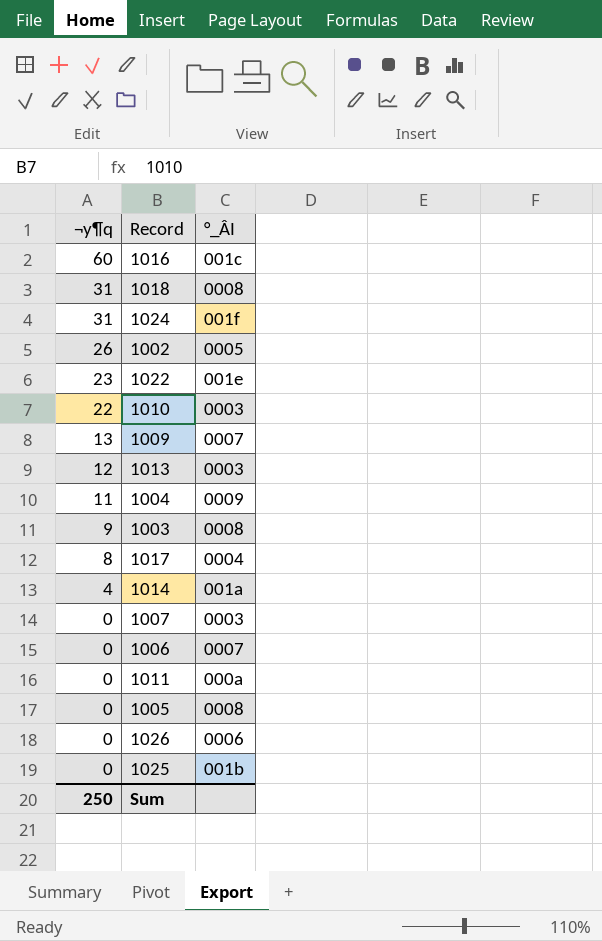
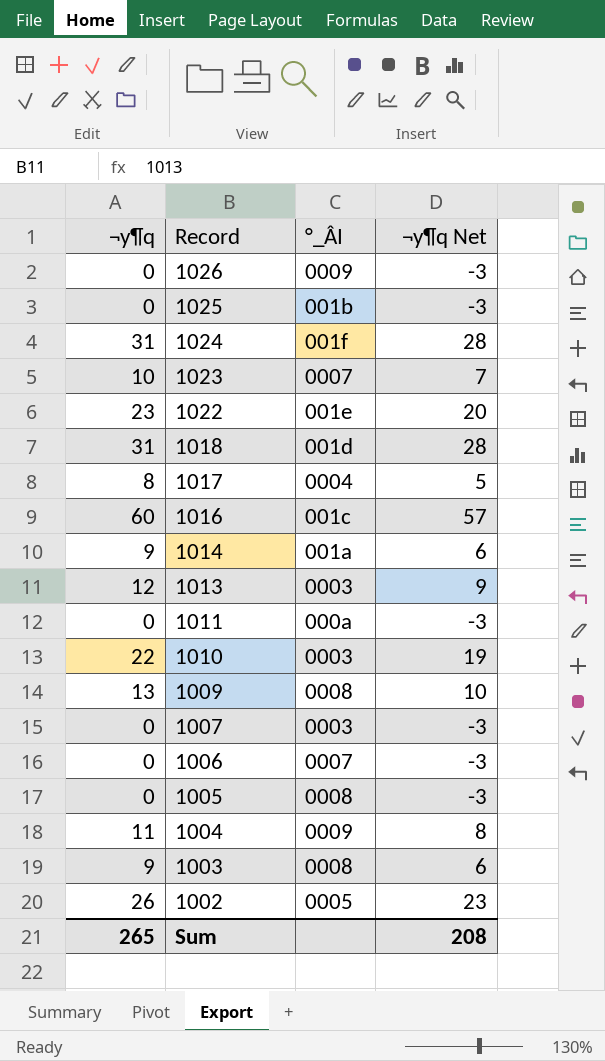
row order: ¬y¶q descending -> Record descending
column ¬y¶q Net | formula: none -> [¬y¶q] - 3
1026 | °_ÂI: 0006 -> 0009
row 1023: none -> 10 | 0007 | 7
1018 | °_ÂI: 0008 -> 001d
1014 | ¬y¶q: 4 -> 9
1009 | °_ÂI: 0007 -> 0008
Sum | ¬y¶q: 250 -> 265

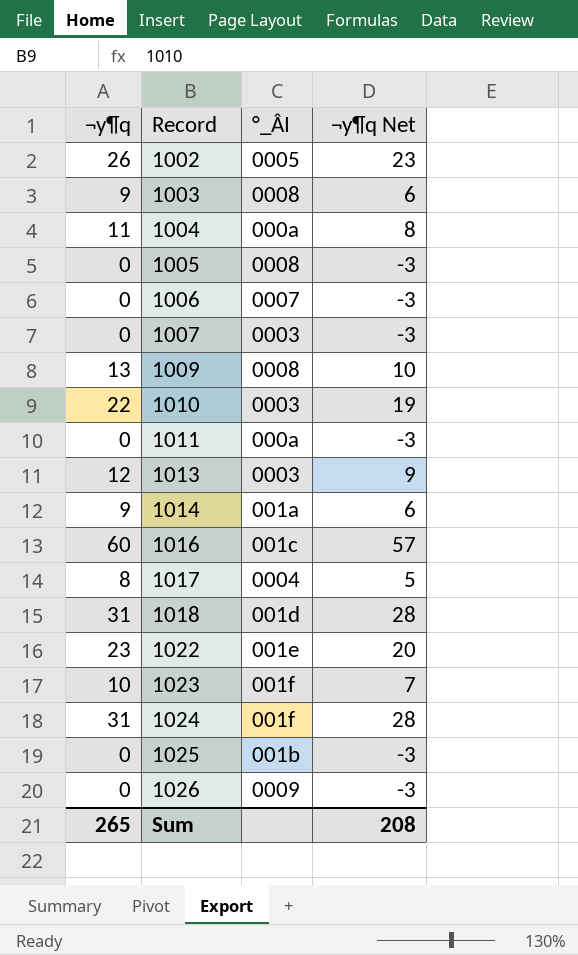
row order: Record descending -> Record ascending
1004 | °_ÂI: 0009 -> 000a
1023 | °_ÂI: 0007 -> 001f

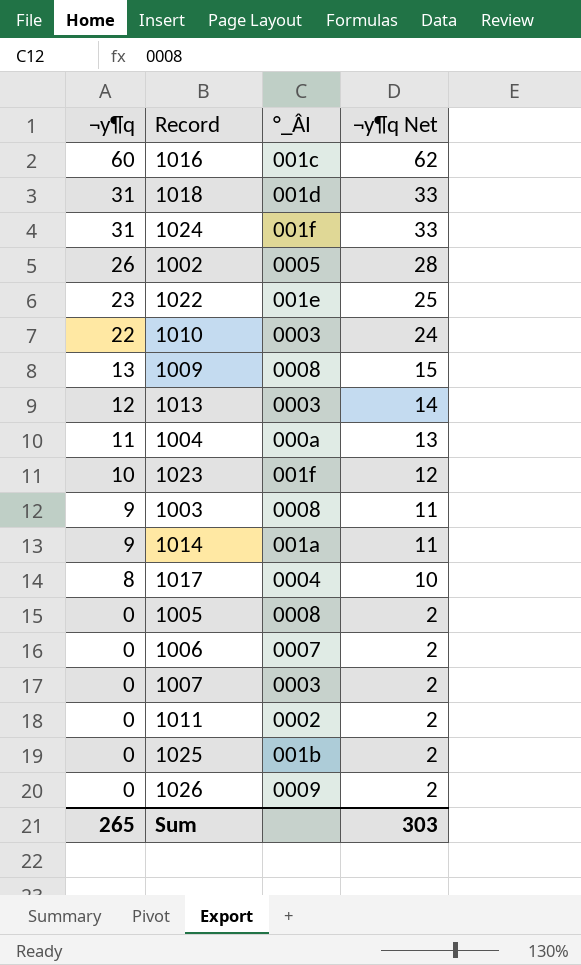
row order: Record ascending -> ¬y¶q descending
column ¬y¶q Net | formula: [¬y¶q] - 3 -> [¬y¶q] + 2
1011 | °_ÂI: 000a -> 0002
Sum | ¬y¶q Net: 208 -> 303

